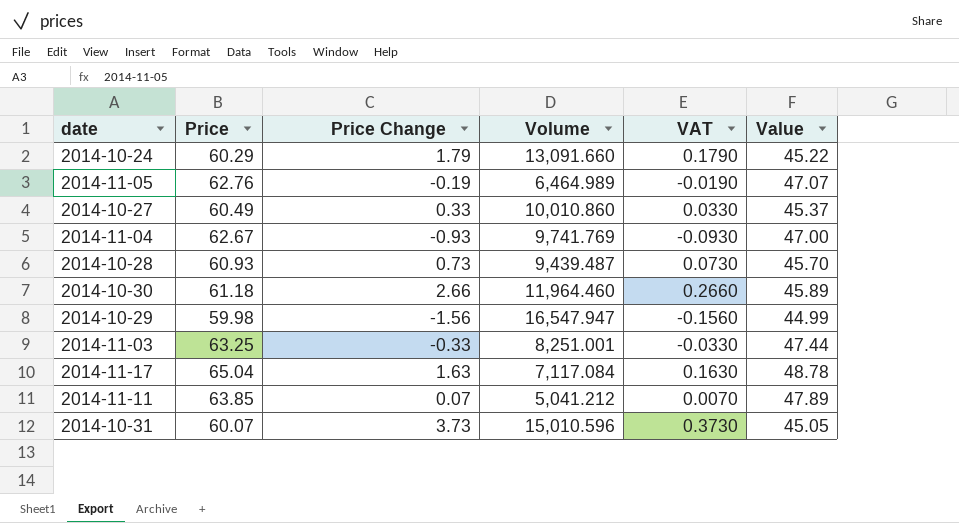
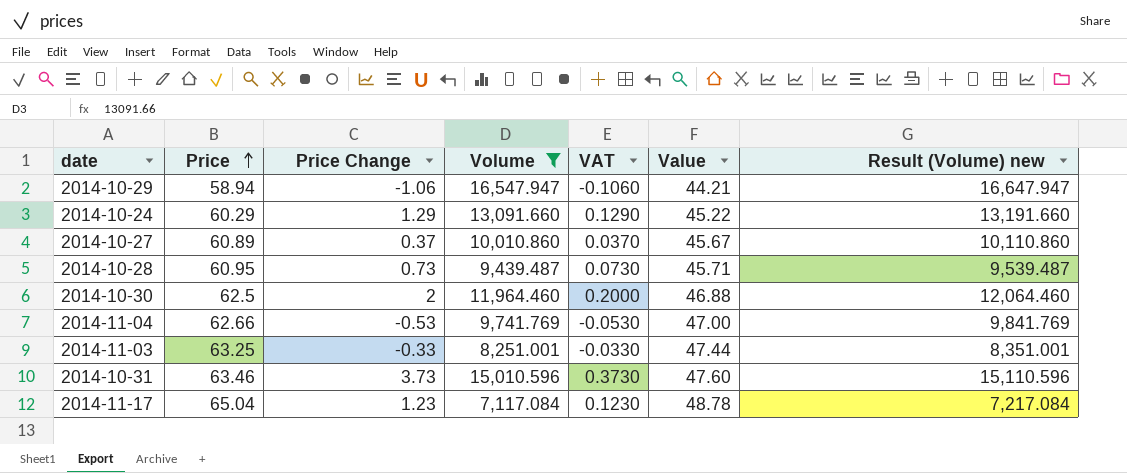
filter: none -> Volume >= 7,117.084
row order: none -> Price ascending
column Result (Volume) new | formula: none -> [Volume] + 100
2014-10-29 | Price: 59.98 -> 58.94
2014-10-29 | Price Change: -1.56 -> -1.06
2014-10-29 | VAT: -0.1560 -> -0.1060
2014-10-29 | Value: 44.99 -> 44.21
2014-10-24 | Price Change: 1.79 -> 1.29
2014-10-24 | VAT: 0.1790 -> 0.1290
2014-10-27 | Price: 60.49 -> 60.89
2014-10-27 | Price Change: 0.33 -> 0.37
2014-10-27 | VAT: 0.0330 -> 0.0370
2014-10-27 | Value: 45.37 -> 45.67
2014-10-28 | Price: 60.93 -> 60.95
2014-10-28 | Value: 45.70 -> 45.71
2014-10-30 | Price: 61.18 -> 62.5
2014-10-30 | Price Change: 2.66 -> 2
2014-10-30 | VAT: 0.2660 -> 0.2000
2014-10-30 | Value: 45.89 -> 46.88
2014-11-04 | Price: 62.67 -> 62.66
2014-11-04 | Price Change: -0.93 -> -0.53
2014-11-04 | VAT: -0.0930 -> -0.0530
2014-10-31 | Price: 60.07 -> 63.46
2014-10-31 | Value: 45.05 -> 47.60
2014-11-17 | Price Change: 1.63 -> 1.23
2014-11-17 | VAT: 0.1630 -> 0.1230

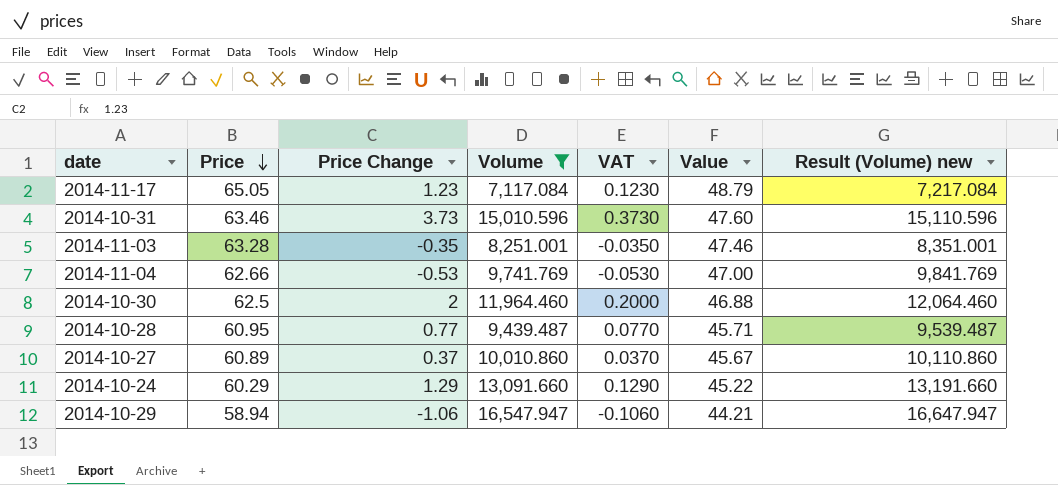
row order: Price ascending -> Price descending
2014-11-17 | Price: 65.04 -> 65.05
2014-11-17 | Value: 48.78 -> 48.79
2014-11-03 | Price: 63.25 -> 63.28
2014-11-03 | Price Change: -0.33 -> -0.35
2014-11-03 | VAT: -0.0330 -> -0.0350
2014-11-03 | Value: 47.44 -> 47.46
2014-10-28 | Price Change: 0.73 -> 0.77
2014-10-28 | VAT: 0.0730 -> 0.0770

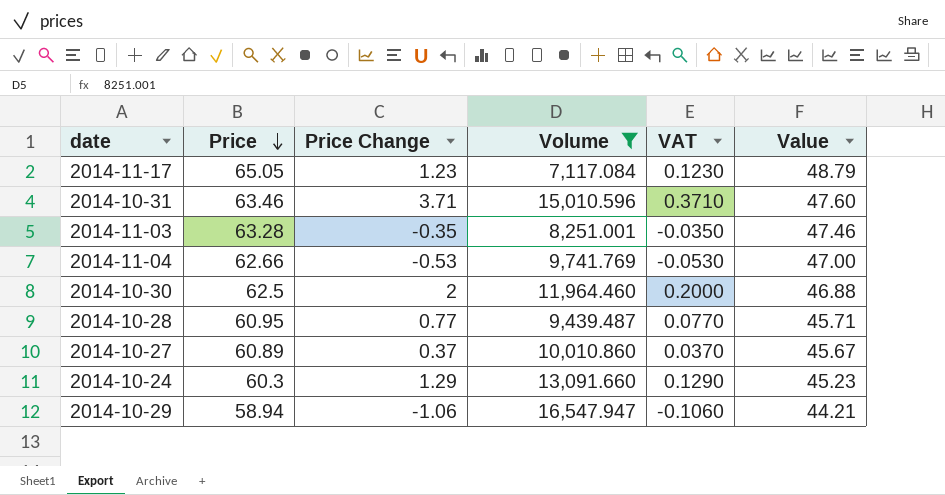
column Result (Volume) new | formula: [Volume] + 100 -> none
2014-10-31 | Price Change: 3.73 -> 3.71
2014-10-31 | VAT: 0.3730 -> 0.3710
2014-10-24 | Price: 60.29 -> 60.3
2014-10-24 | Value: 45.22 -> 45.23

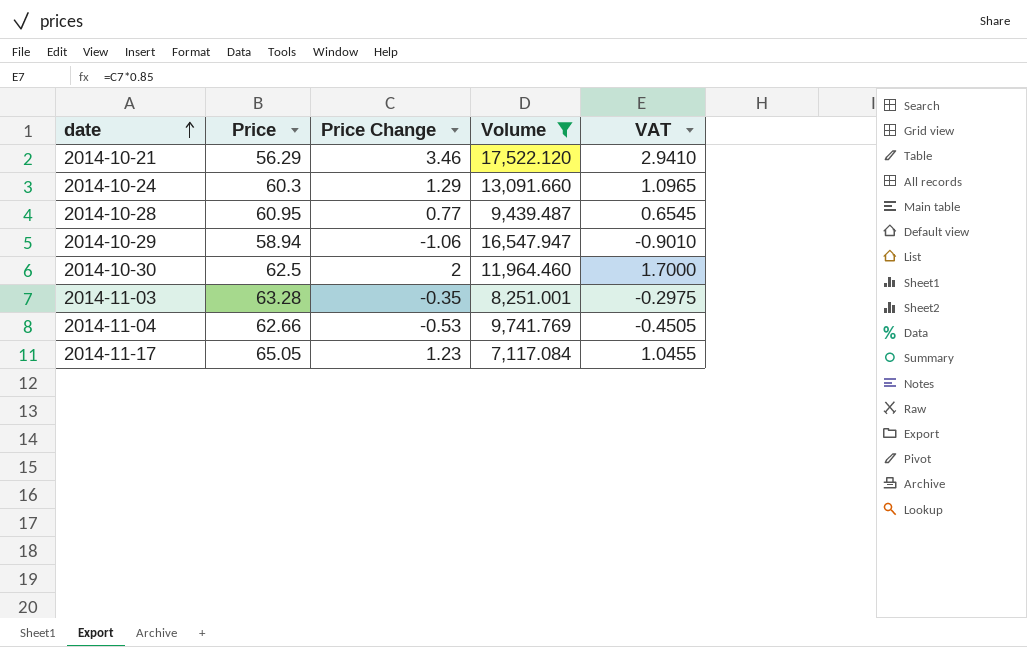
row order: Price descending -> date ascending
column Value | formula: [Price] * 0.75 -> none
column VAT | formula: [Price Change] * 0.1 -> [Price Change] * 0.85
row 2014-10-31: 63.46 | 3.71 | 15,010.596 | 0.3710 | 47.60 -> none
row 2014-10-27: 60.89 | 0.37 | 10,010.860 | 0.0370 | 45.67 -> none
row 2014-10-21: none -> 56.29 | 3.46 | 17,522.120 | 2.9410

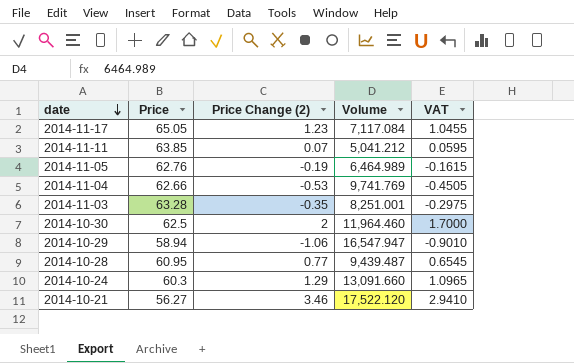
filter: Volume >= 7,117.084 -> none
row order: date ascending -> date descending
column name: Price Change -> Price Change (2)
2014-10-21 | Price: 56.29 -> 56.27

